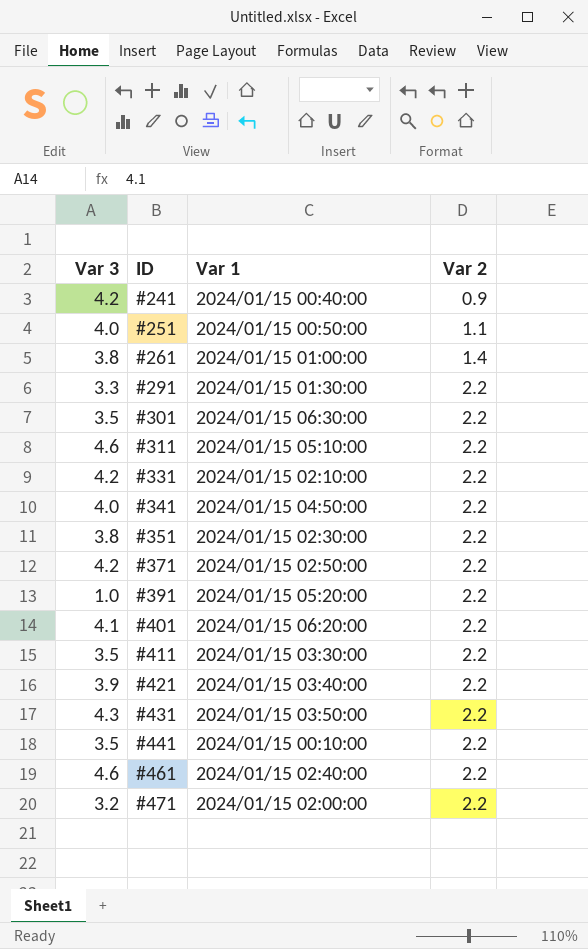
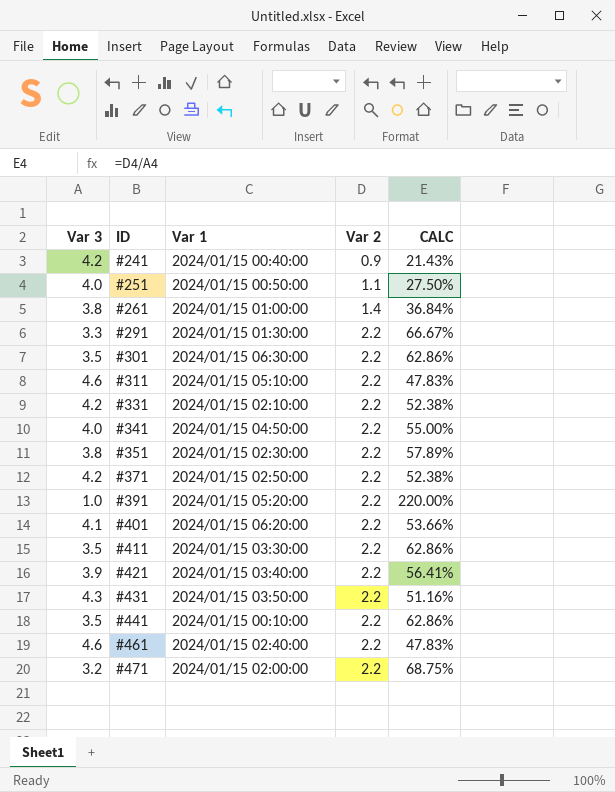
column CALC | formula: none -> [Var 2] / [Var 3]

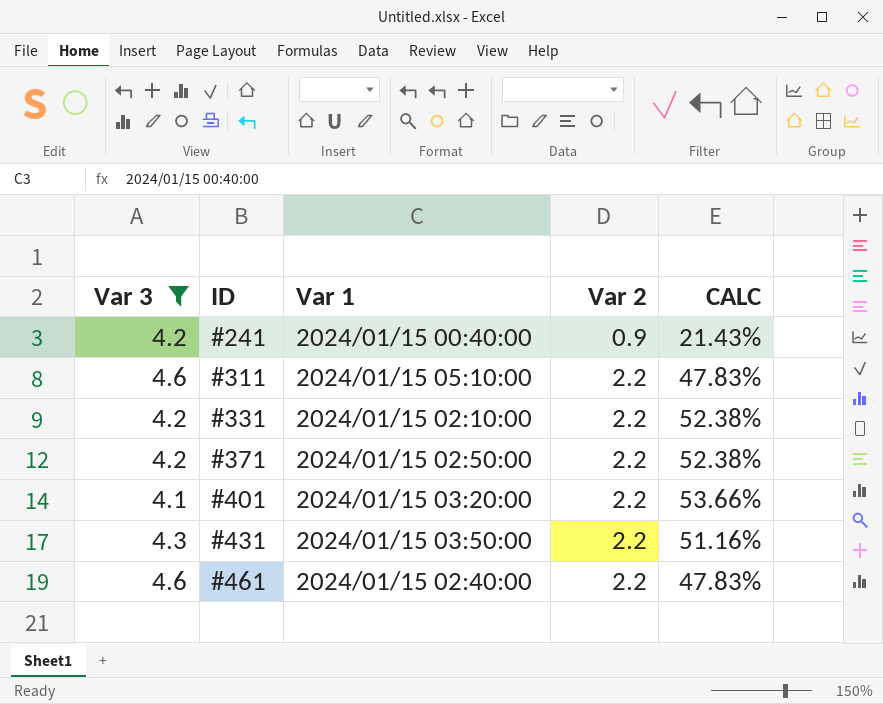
filter: none -> Var 3 >= 4.1
#401 | Var 1: 2024/01/15 06:20:00 -> 2024/01/15 03:20:00

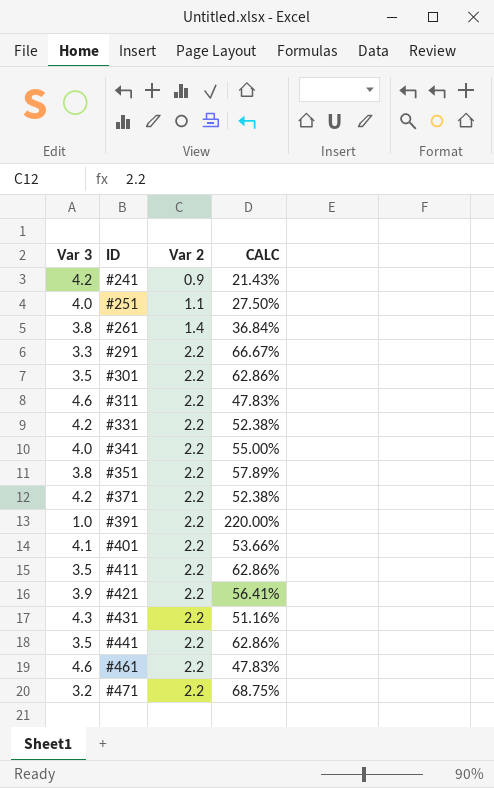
filter: Var 3 >= 4.1 -> none
column Var 1 | position: 3 -> none

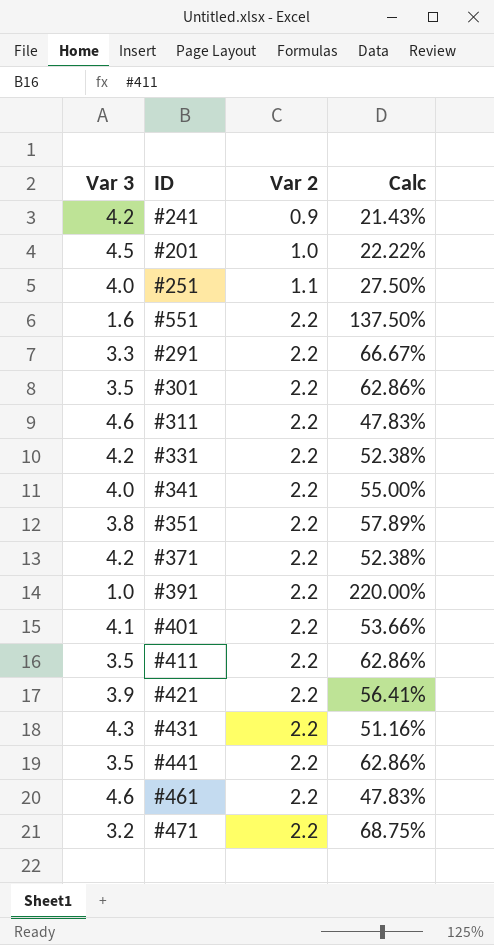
column name: CALC -> Calc
row #261: 3.8 | 1.4 | 36.84% -> none
row #201: none -> 4.5 | 1.0 | 22.22%
row #551: none -> 1.6 | 2.2 | 137.50%

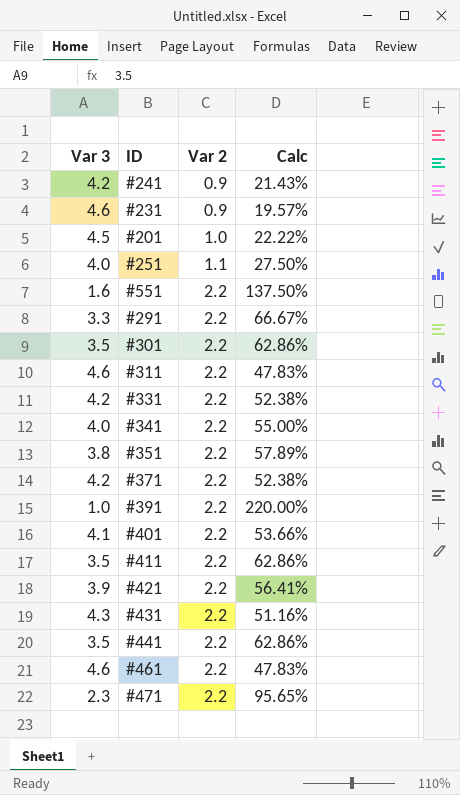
row #231: none -> 4.6 | 0.9 | 19.57%
#471 | Var 3: 3.2 -> 2.3
#471 | Calc: 68.75% -> 95.65%

